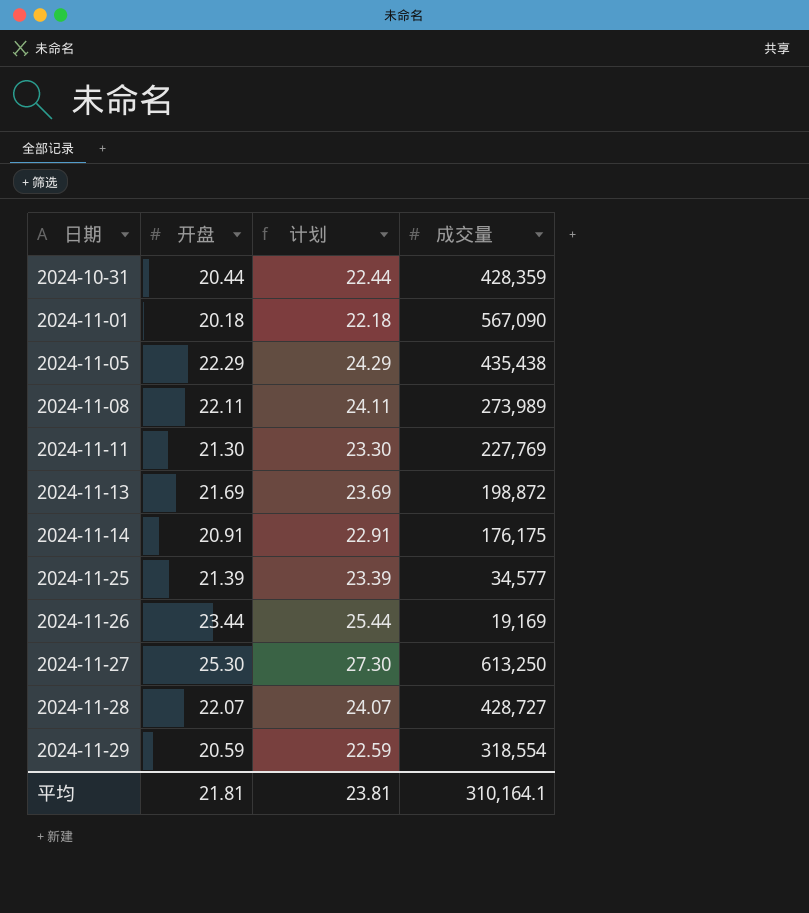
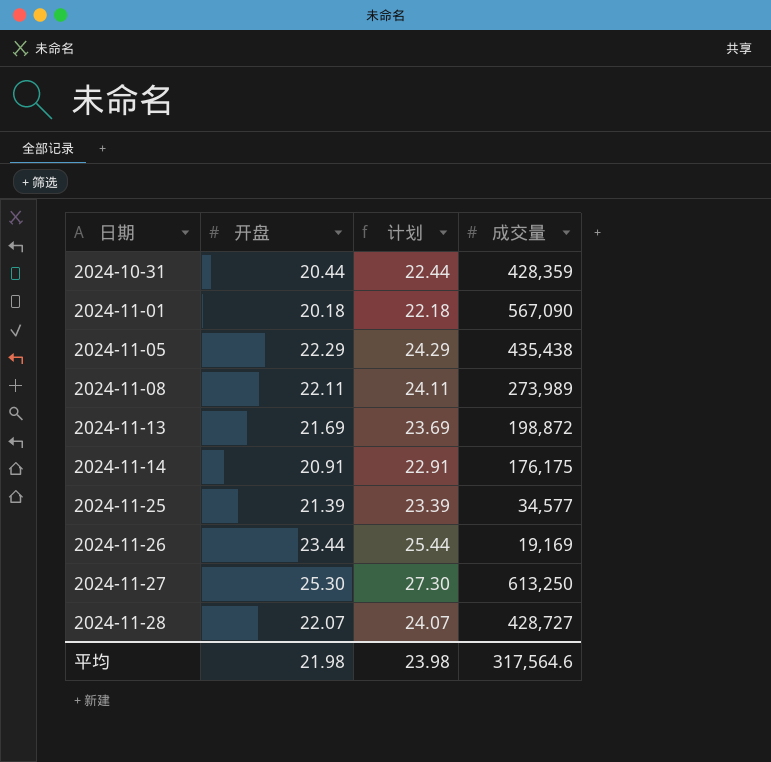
row 2024-11-11: 21.30 | 23.30 | 227,769 -> none
row 2024-11-29: 20.59 | 22.59 | 318,554 -> none
平均 | 开盘: 21.81 -> 21.98
平均 | 计划: 23.81 -> 23.98
平均 | 成交量: 310,164.1 -> 317,564.6

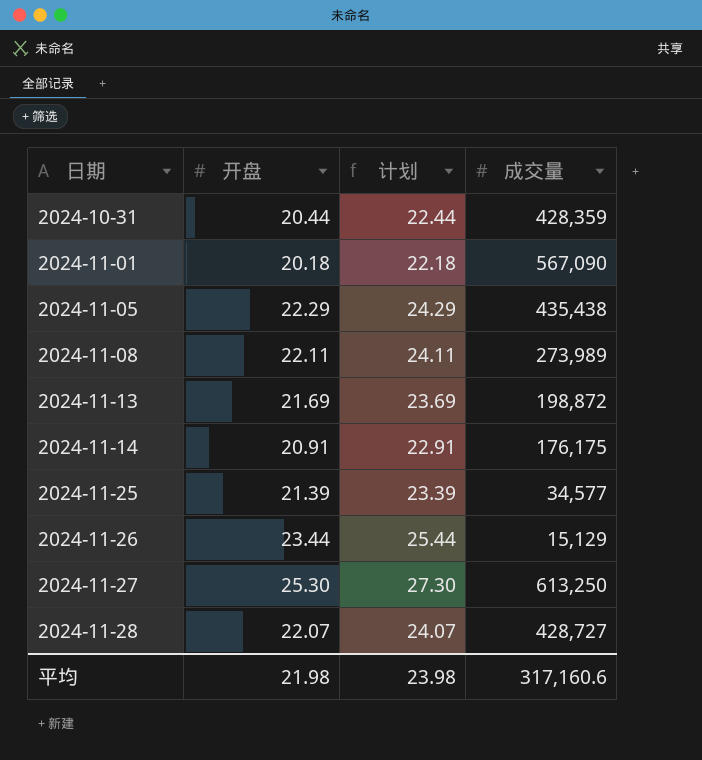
2024-11-26 | 成交量: 19,169 -> 15,129
平均 | 成交量: 317,564.6 -> 317,160.6

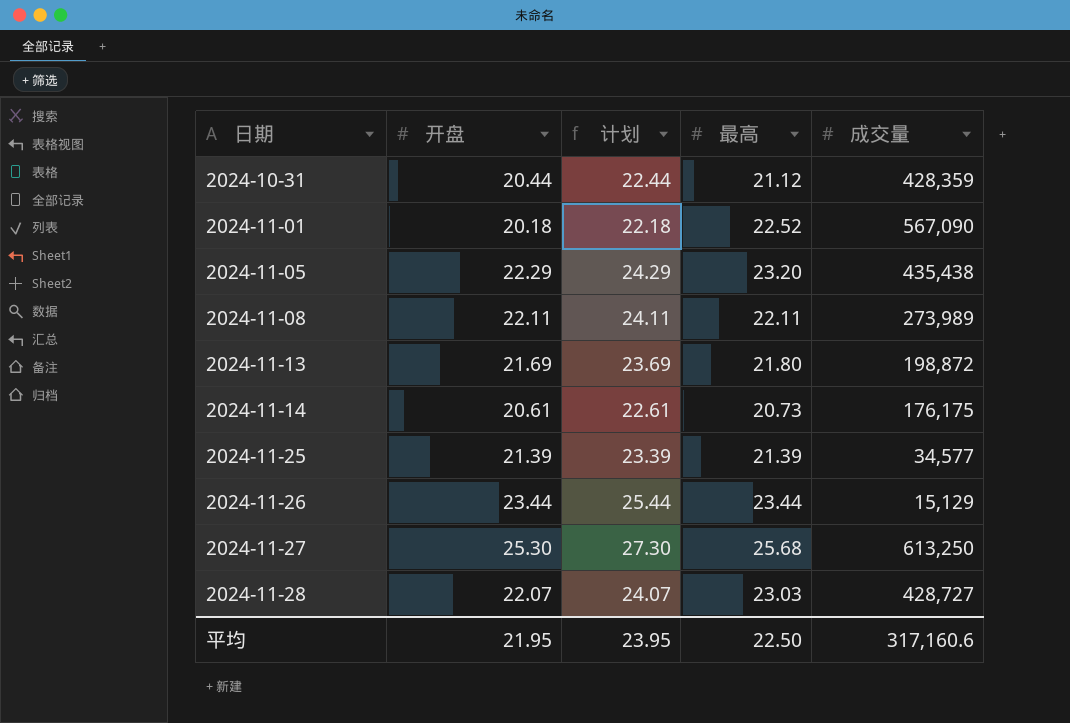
column 最高 | position: none -> 4
2024-11-14 | 开盘: 20.91 -> 20.61
2024-11-14 | 计划: 22.91 -> 22.61
平均 | 开盘: 21.98 -> 21.95
平均 | 计划: 23.98 -> 23.95

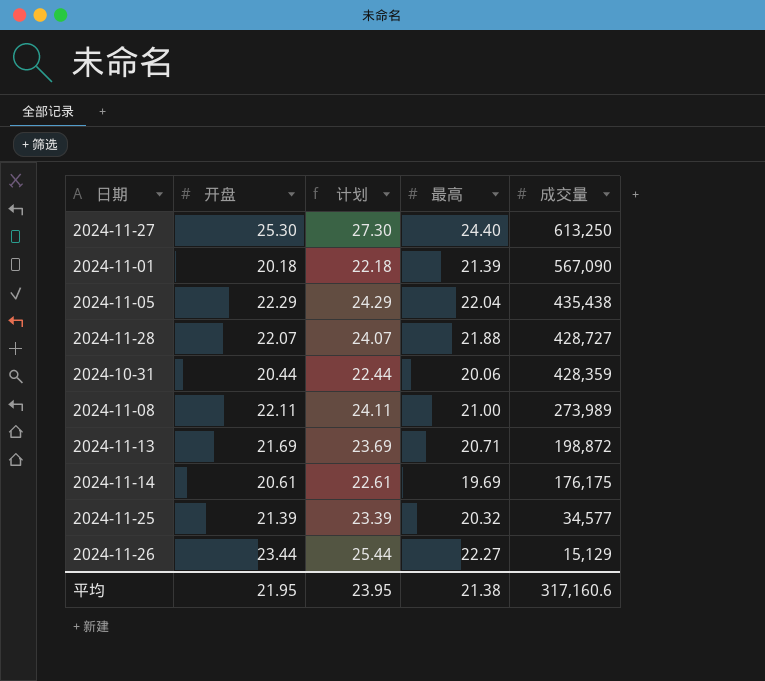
row order: 日期 ascending -> 成交量 descending
2024-11-27 | 最高: 25.68 -> 24.40
2024-11-01 | 最高: 22.52 -> 21.39
2024-11-05 | 最高: 23.20 -> 22.04
2024-11-28 | 最高: 23.03 -> 21.88
2024-10-31 | 最高: 21.12 -> 20.06
2024-11-08 | 最高: 22.11 -> 21.00
2024-11-13 | 最高: 21.80 -> 20.71
2024-11-14 | 最高: 20.73 -> 19.69
2024-11-25 | 最高: 21.39 -> 20.32
2024-11-26 | 最高: 23.44 -> 22.27
平均 | 最高: 22.50 -> 21.38

